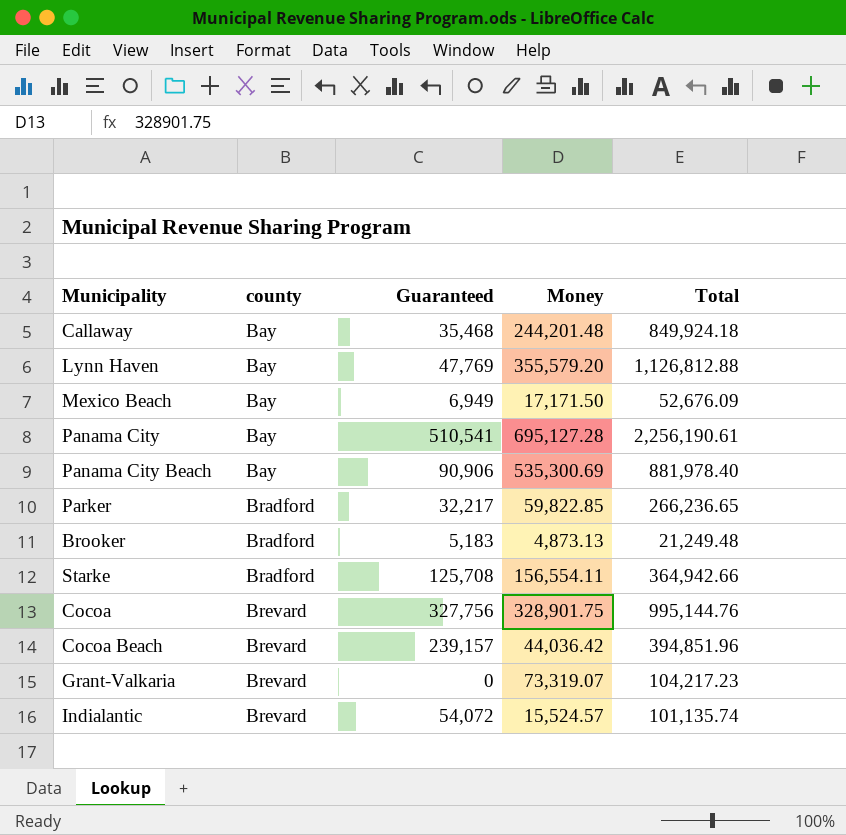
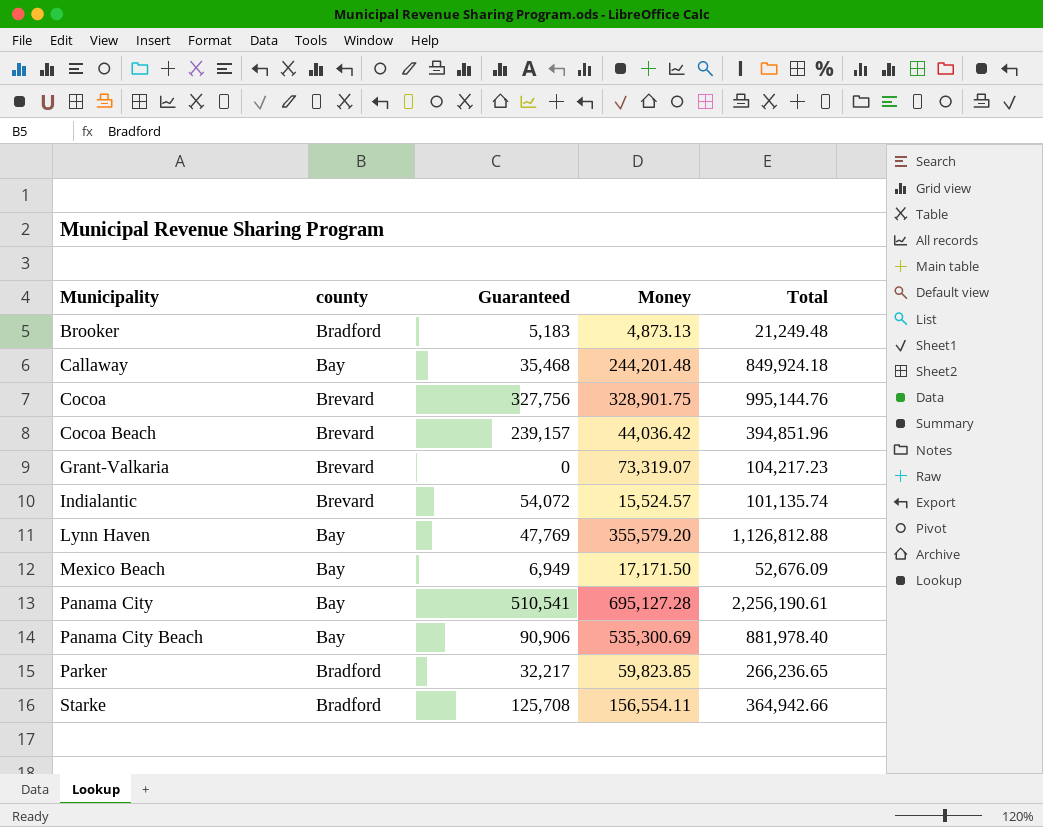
row order: county ascending -> Municipality ascending
Parker | Money: 59,822.85 -> 59,823.85

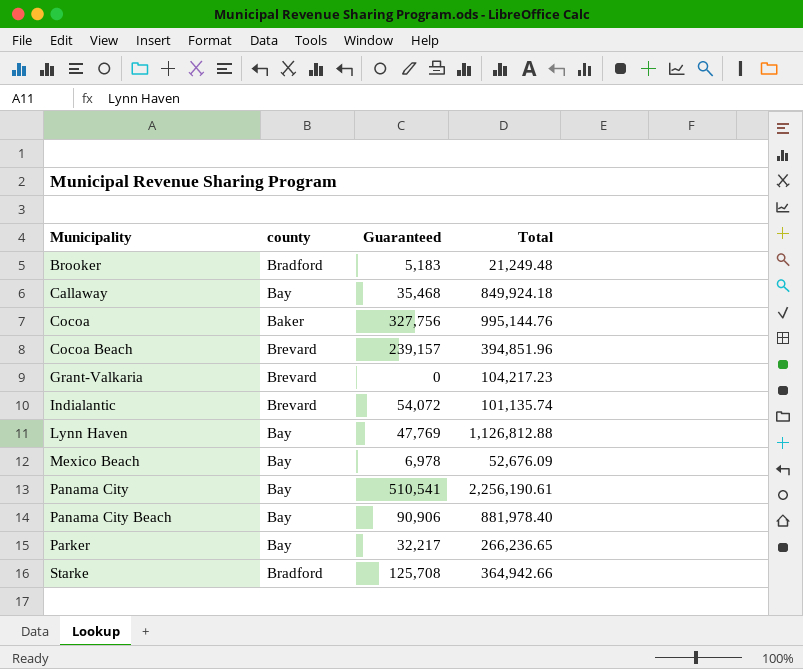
column Money | position: 4 -> none
Cocoa | county: Brevard -> Baker
Mexico Beach | Guaranteed: 6,949 -> 6,978
Parker | county: Bradford -> Bay

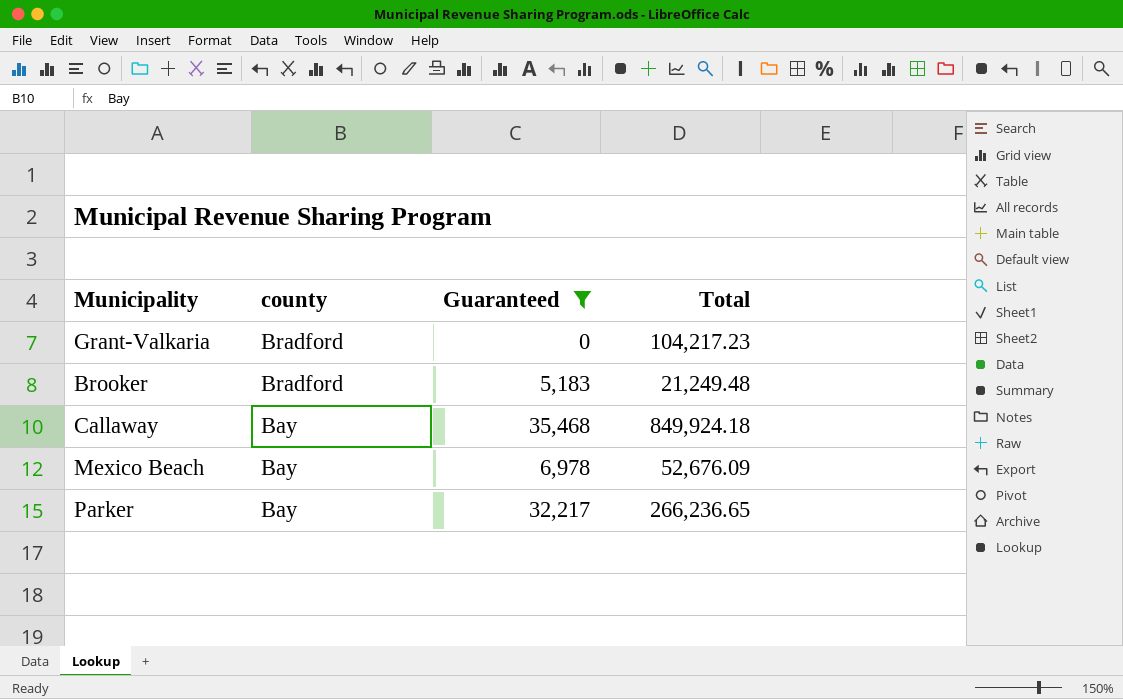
filter: none -> Guaranteed <= 35,468
row order: Municipality ascending -> county descending
Grant-Valkaria | county: Brevard -> Bradford

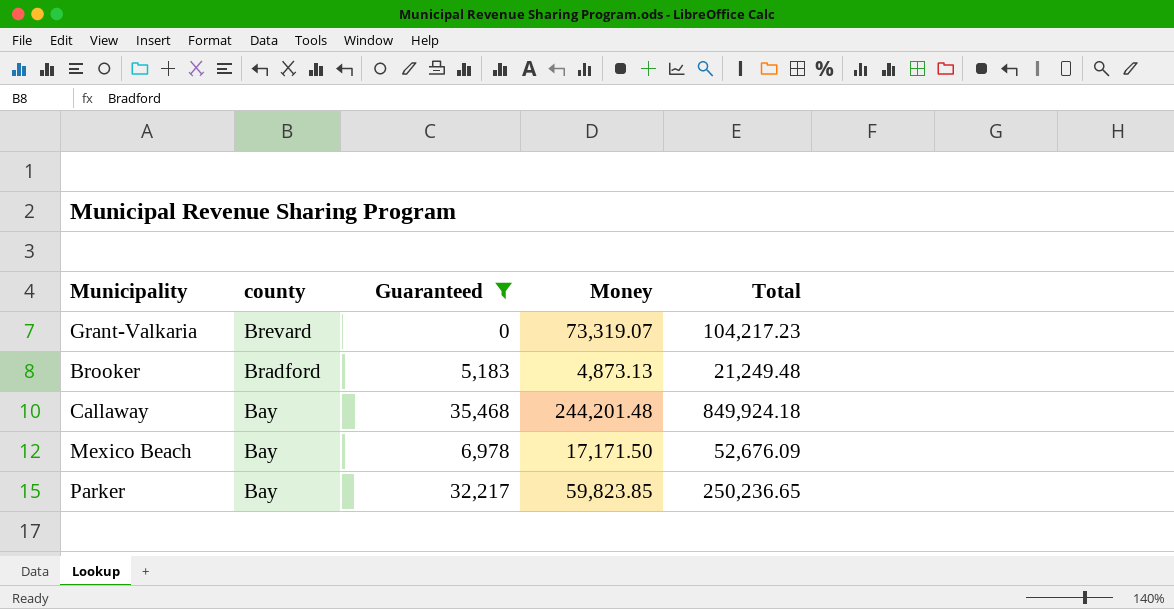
column Money | position: none -> 4
Grant-Valkaria | county: Bradford -> Brevard
Parker | Total: 266,236.65 -> 250,236.65

